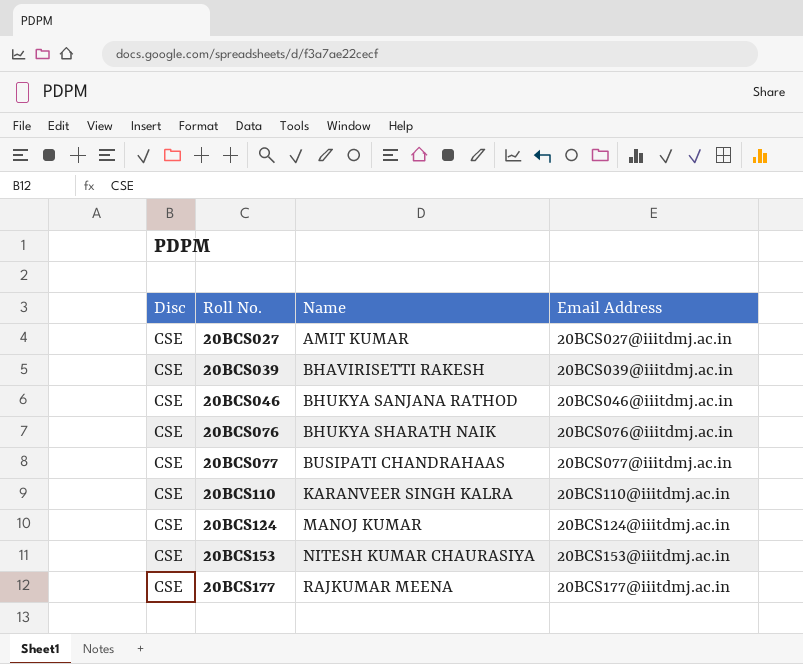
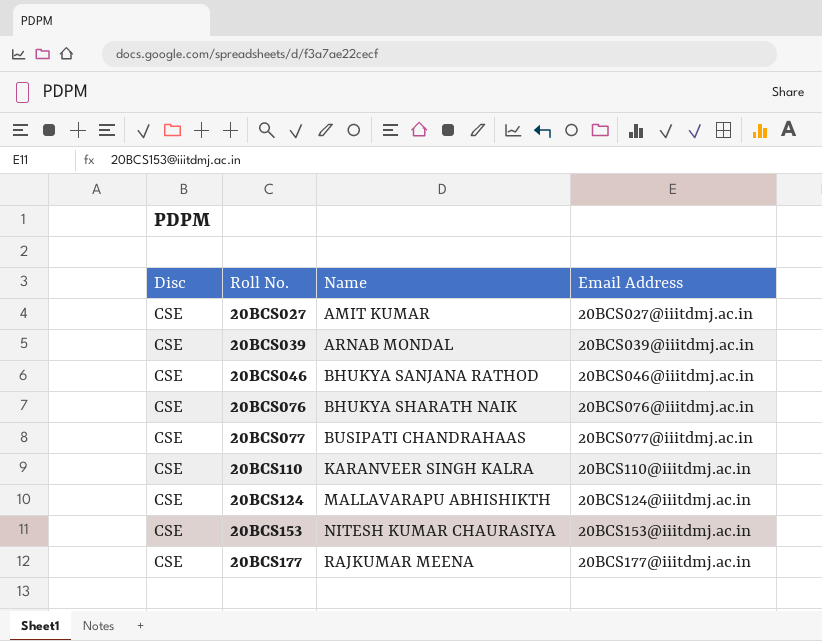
20BCS039 | Name: BHAVIRISETTI RAKESH -> ARNAB MONDAL
20BCS124 | Name: MANOJ KUMAR -> MALLAVARAPU ABHISHIKTH

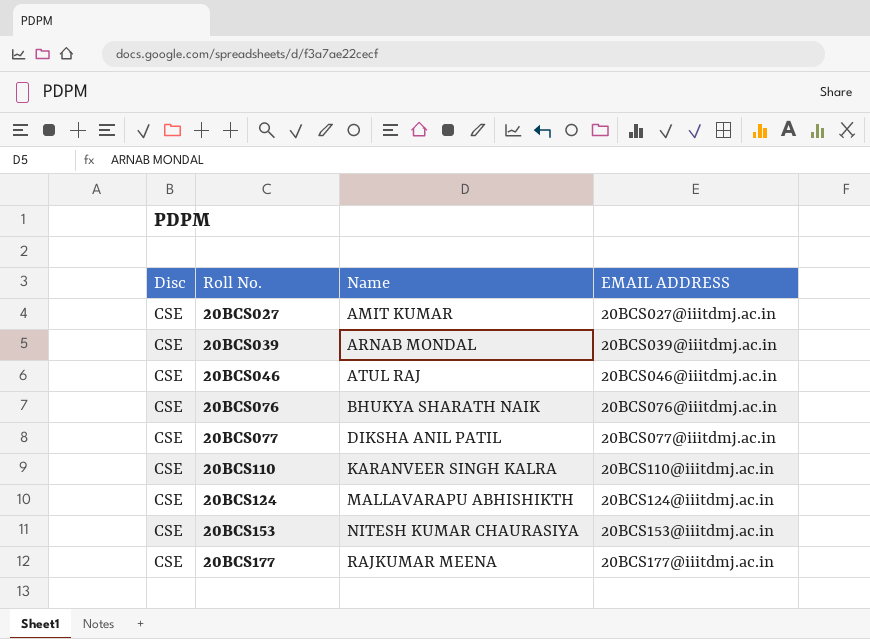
column name: Email Address -> EMAIL ADDRESS
20BCS046 | Name: BHUKYA SANJANA RATHOD -> ATUL RAJ
20BCS077 | Name: BUSIPATI CHANDRAHAAS -> DIKSHA ANIL PATIL

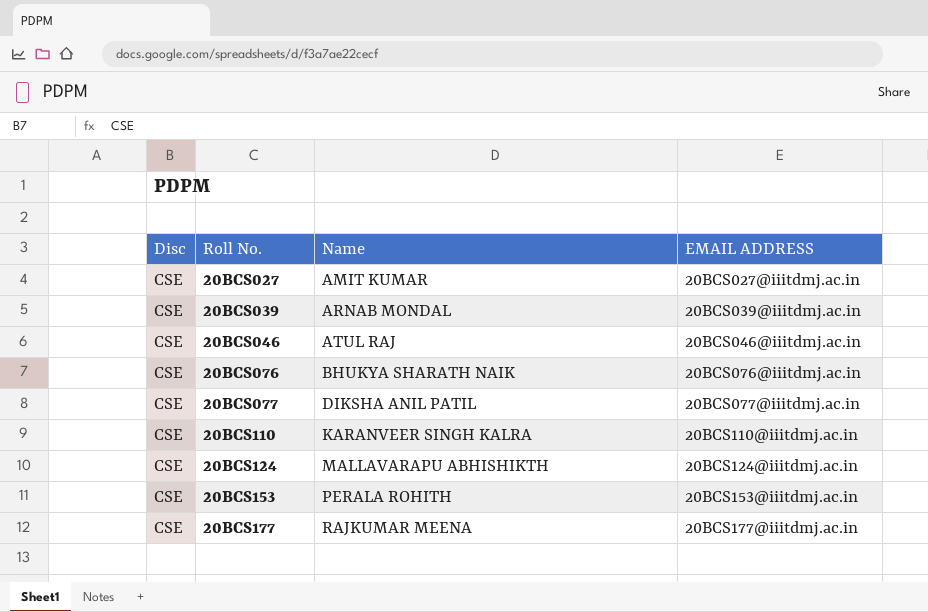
20BCS153 | Name: NITESH KUMAR CHAURASIYA -> PERALA ROHITH

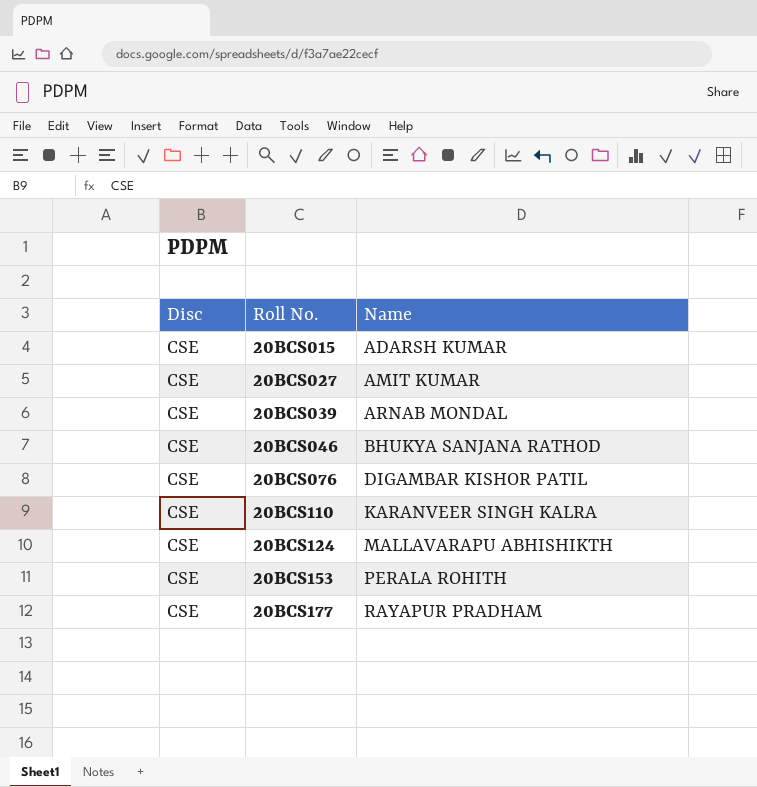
column EMAIL ADDRESS | position: 4 -> none
row 20BCS077: CSE | DIKSHA ANIL PATIL | 20BCS077@iiitdmj.ac.in -> none
row 20BCS015: none -> CSE | ADARSH KUMAR
20BCS046 | Name: ATUL RAJ -> BHUKYA SANJANA RATHOD
20BCS076 | Name: BHUKYA SHARATH NAIK -> DIGAMBAR KISHOR PATIL
20BCS177 | Name: RAJKUMAR MEENA -> RAYAPUR PRADHAM

